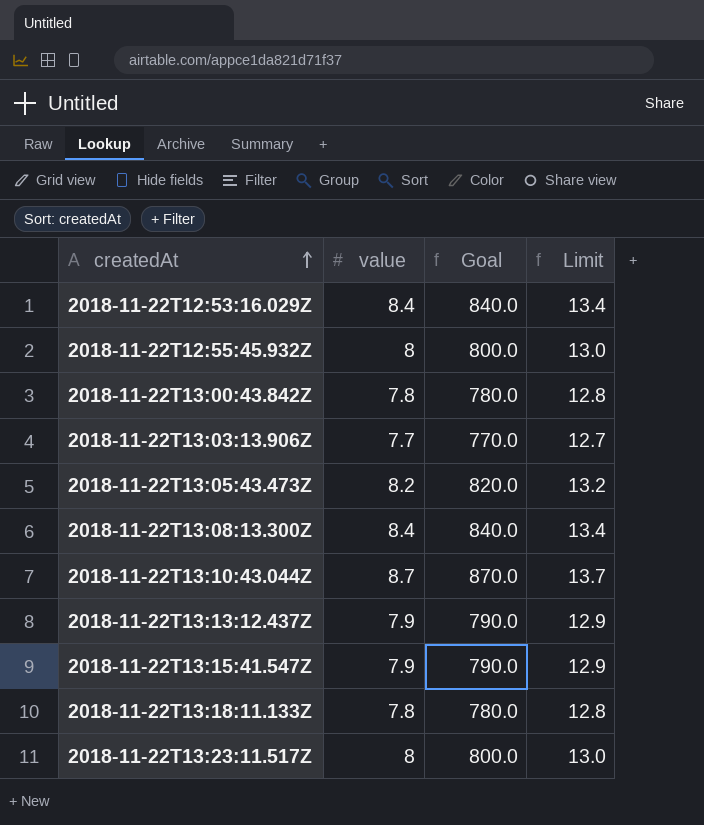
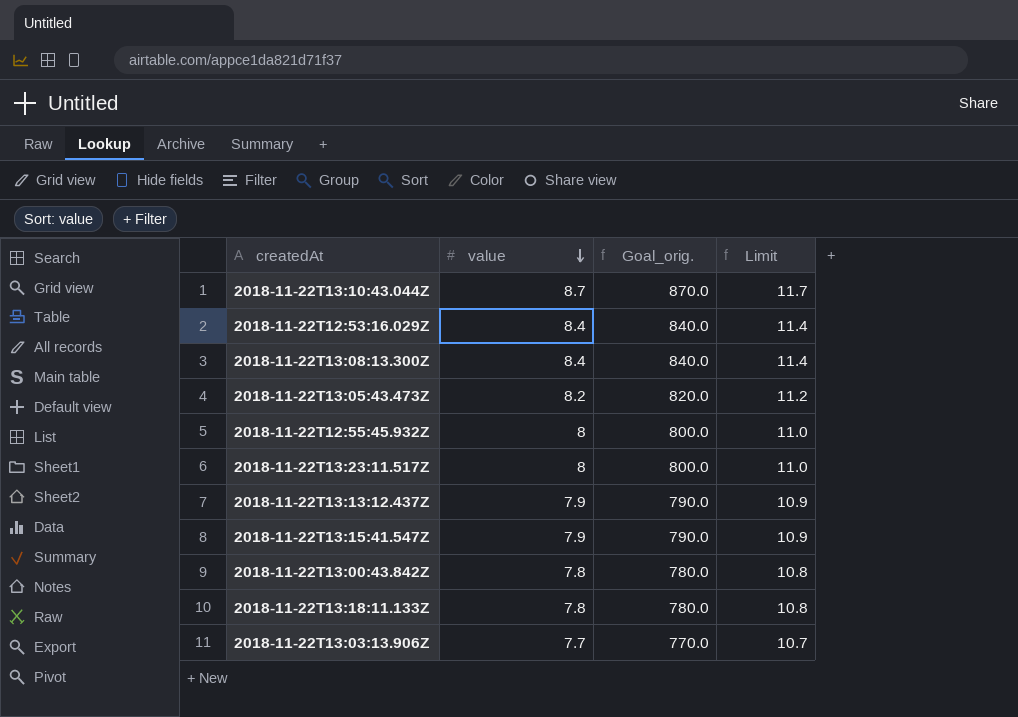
row order: createdAt ascending -> value descending
column name: Goal -> Goal_orig.
column Limit | formula: [value] + 5 -> [value] + 3

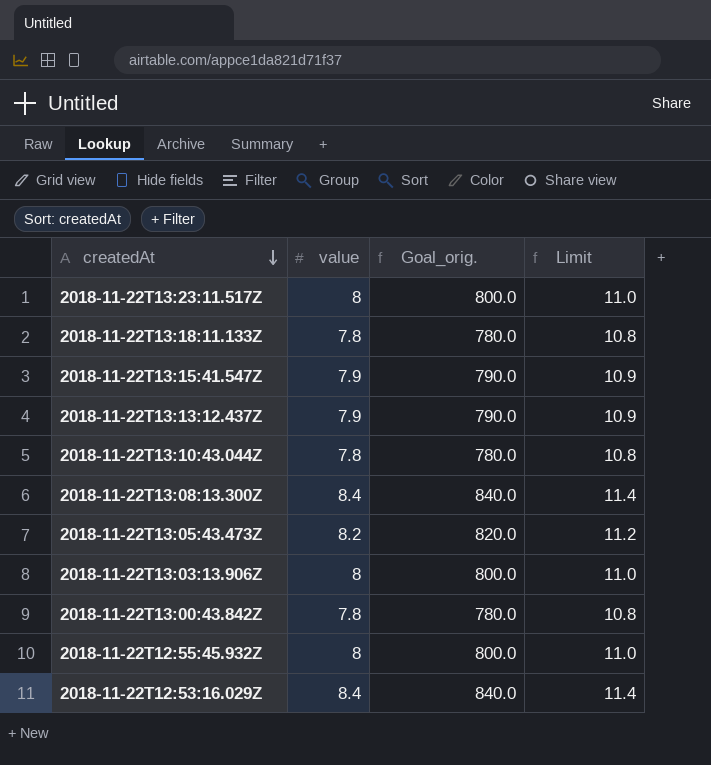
row order: value descending -> createdAt descending
2018-11-22T13:10:43.044Z | value: 8.7 -> 7.8
2018-11-22T13:10:43.044Z | Goal_orig.: 870.0 -> 780.0
2018-11-22T13:10:43.044Z | Limit: 11.7 -> 10.8
2018-11-22T13:03:13.906Z | value: 7.7 -> 8
2018-11-22T13:03:13.906Z | Goal_orig.: 770.0 -> 800.0
2018-11-22T13:03:13.906Z | Limit: 10.7 -> 11.0

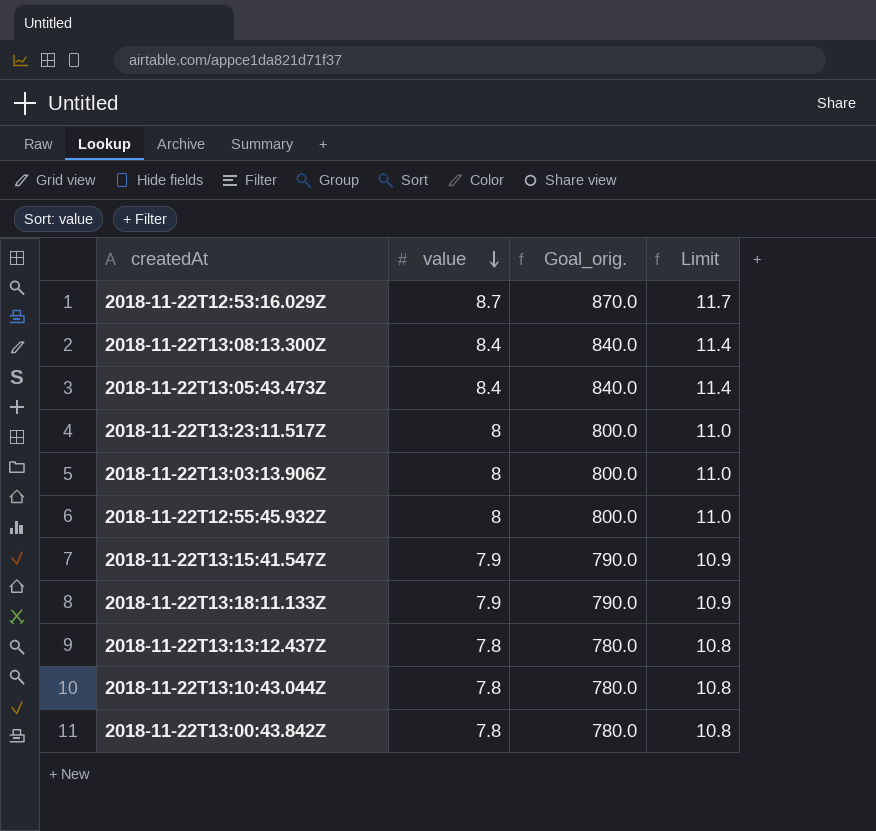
row order: createdAt descending -> value descending
2018-11-22T12:53:16.029Z | value: 8.4 -> 8.7
2018-11-22T12:53:16.029Z | Goal_orig.: 840.0 -> 870.0
2018-11-22T12:53:16.029Z | Limit: 11.4 -> 11.7
2018-11-22T13:05:43.473Z | value: 8.2 -> 8.4
2018-11-22T13:05:43.473Z | Goal_orig.: 820.0 -> 840.0
2018-11-22T13:05:43.473Z | Limit: 11.2 -> 11.4
2018-11-22T13:18:11.133Z | value: 7.8 -> 7.9
2018-11-22T13:18:11.133Z | Goal_orig.: 780.0 -> 790.0
2018-11-22T13:18:11.133Z | Limit: 10.8 -> 10.9
2018-11-22T13:13:12.437Z | value: 7.9 -> 7.8
2018-11-22T13:13:12.437Z | Goal_orig.: 790.0 -> 780.0
2018-11-22T13:13:12.437Z | Limit: 10.9 -> 10.8

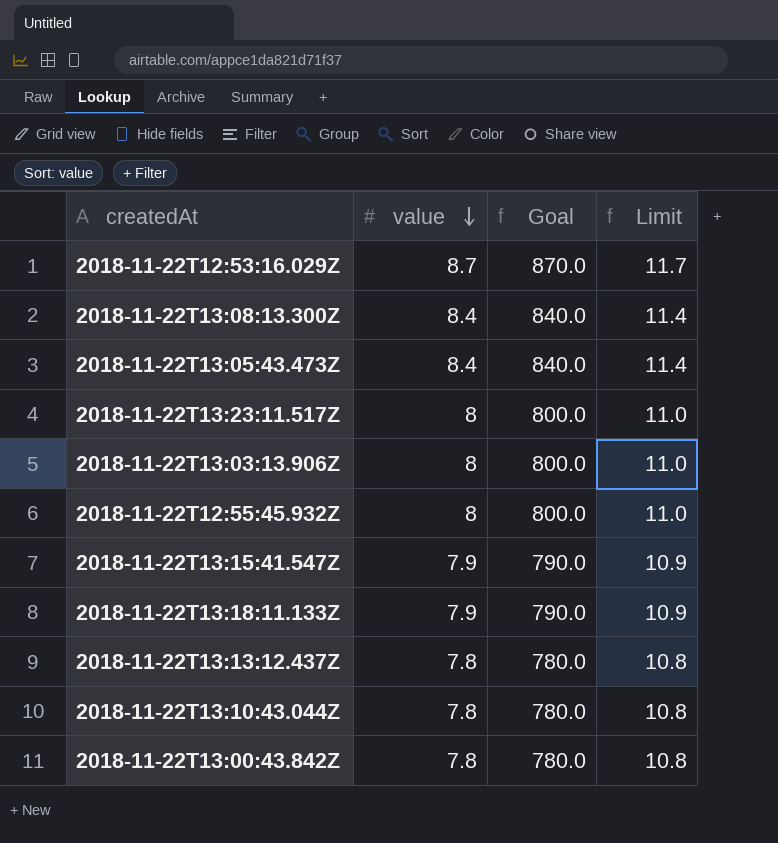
column name: Goal_orig. -> Goal

